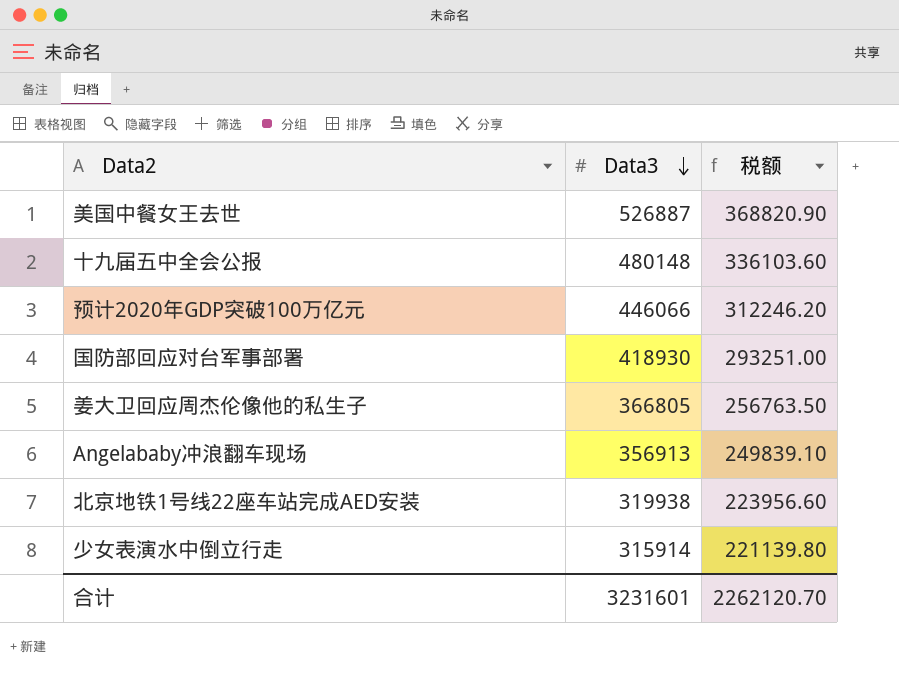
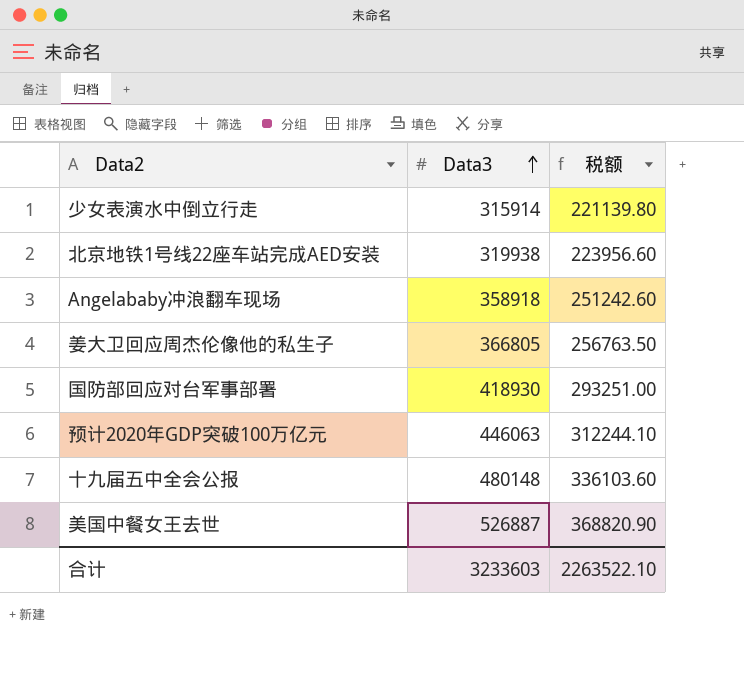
row order: Data3 descending -> Data3 ascending
Angelababy冲浪翻车现场 | Data3: 356913 -> 358918
Angelababy冲浪翻车现场 | 税额: 249839.10 -> 251242.60
预计2020年GDP突破100万亿元 | Data3: 446066 -> 446063
预计2020年GDP突破100万亿元 | 税额: 312246.20 -> 312244.10
合计 | Data3: 3231601 -> 3233603
合计 | 税额: 2262120.70 -> 2263522.10

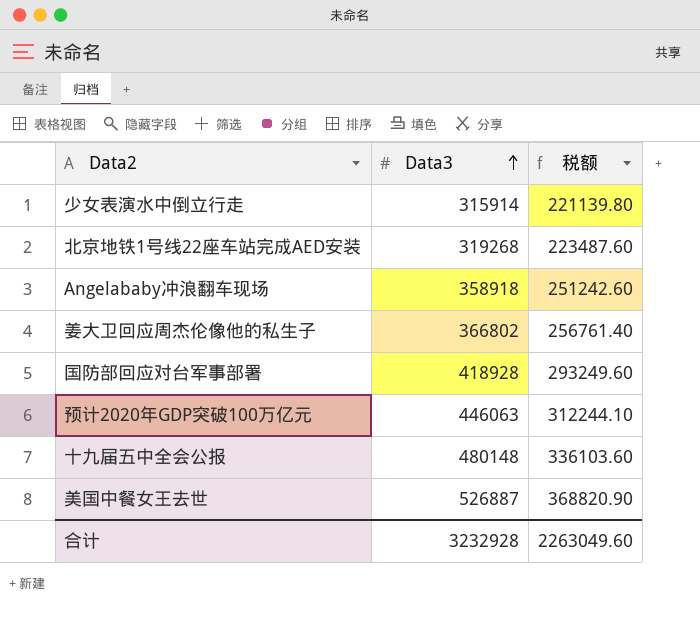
北京地铁1号线22座车站完成AED安装 | Data3: 319938 -> 319268
北京地铁1号线22座车站完成AED安装 | 税额: 223956.60 -> 223487.60
姜大卫回应周杰伦像他的私生子 | Data3: 366805 -> 366802
姜大卫回应周杰伦像他的私生子 | 税额: 256763.50 -> 256761.40
国防部回应对台军事部署 | Data3: 418930 -> 418928
国防部回应对台军事部署 | 税额: 293251.00 -> 293249.60
合计 | Data3: 3233603 -> 3232928
合计 | 税额: 2263522.10 -> 2263049.60

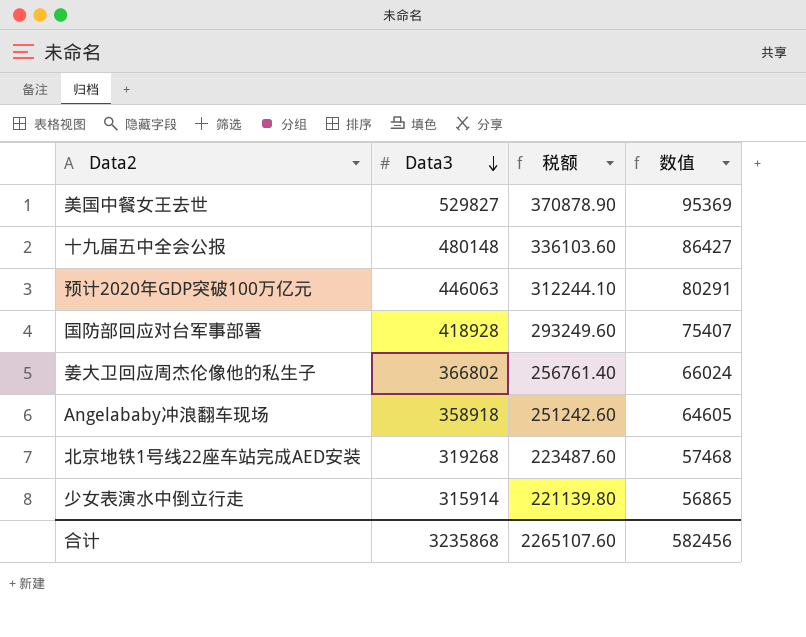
row order: Data3 ascending -> Data3 descending
column 数值 | formula: none -> [Data3] * 0.18
美国中餐女王去世 | Data3: 526887 -> 529827
美国中餐女王去世 | 税额: 368820.90 -> 370878.90
合计 | Data3: 3232928 -> 3235868
合计 | 税额: 2263049.60 -> 2265107.60

